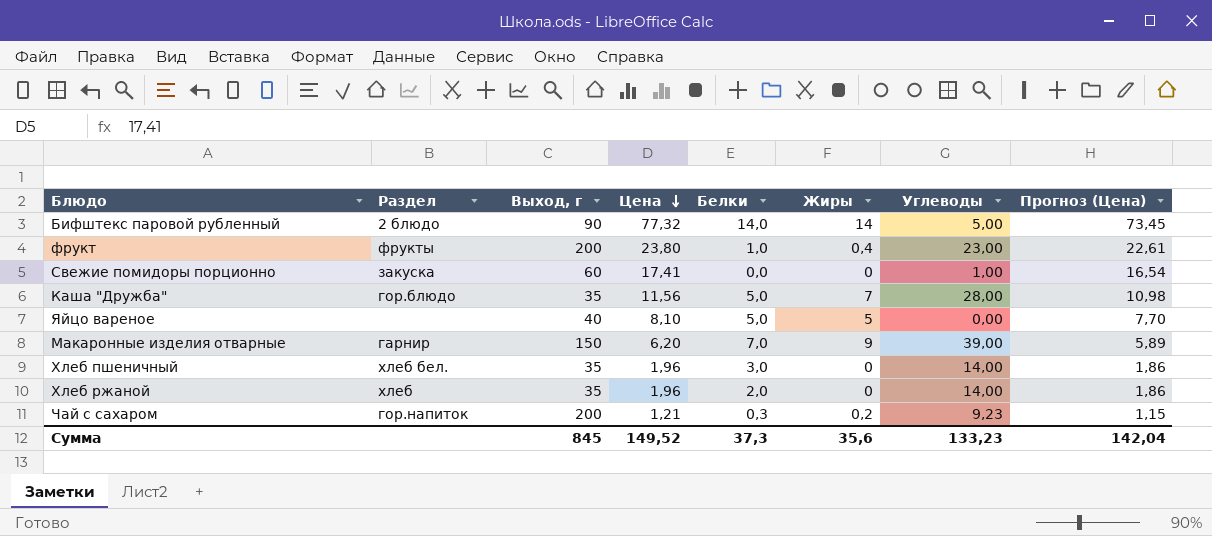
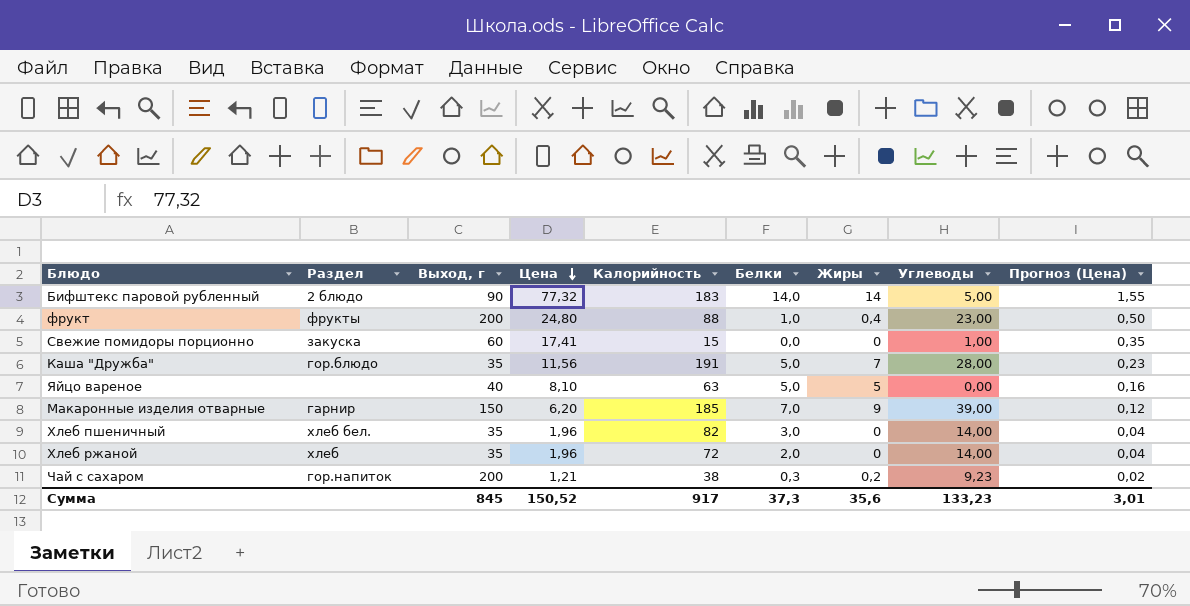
column Калорийность | position: none -> 5
column Прогноз (Цена) | formula: [Цена] * 0,95 -> [Цена] * 0,02
фрукт | Цена: 23,80 -> 24,80
Сумма | Цена: 149,52 -> 150,52
Сумма | Прогноз (Цена): 142,04 -> 3,01

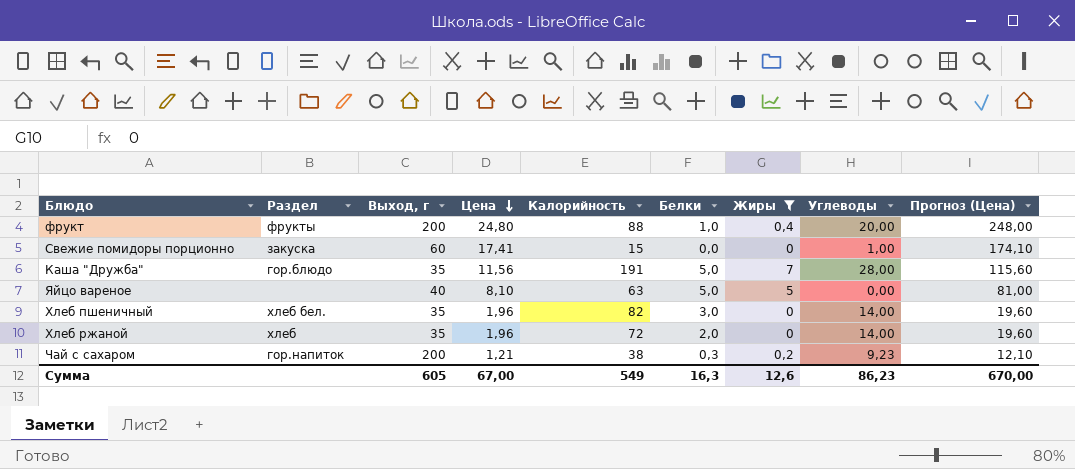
filter: none -> Жиры <= 7
column Прогноз (Цена) | formula: [Цена] * 0,02 -> [Цена] * 10
фрукт | Углеводы: 23,00 -> 20,00
Сумма | Выход, г: 845 -> 605
Сумма | Цена: 150,52 -> 67,00
Сумма | Калорийность: 917 -> 549
Сумма | Белки: 37,3 -> 16,3
Сумма | Жиры: 35,6 -> 12,6
Сумма | Углеводы: 133,23 -> 86,23
Сумма | Прогноз (Цена): 3,01 -> 670,00

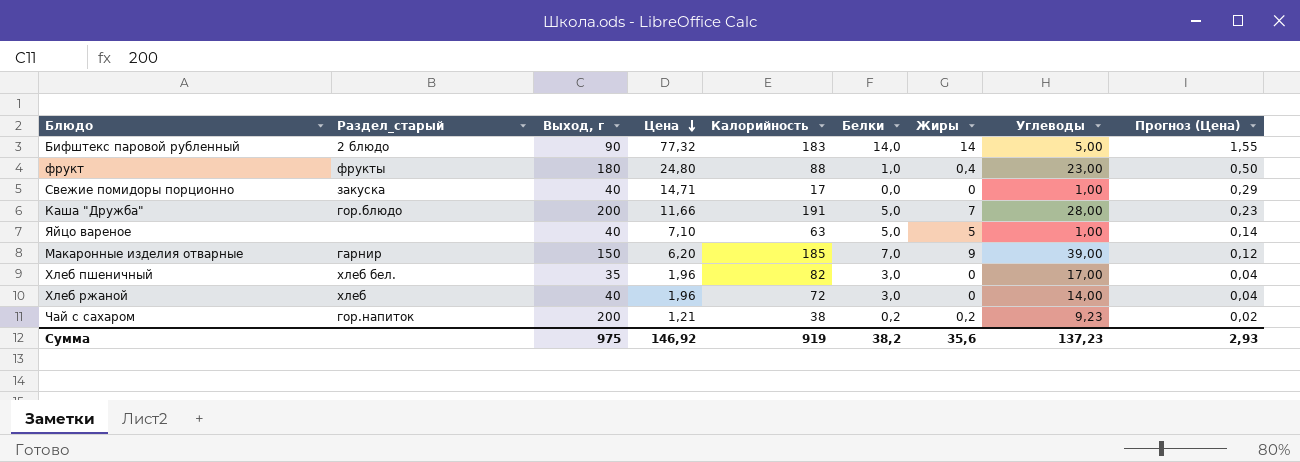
filter: Жиры <= 7 -> none
column name: Раздел -> Раздел_старый
column Прогноз (Цена) | formula: [Цена] * 10 -> [Цена] * 0,02
фрукт | Выход, г: 200 -> 180
фрукт | Углеводы: 20,00 -> 23,00
Свежие помидоры порционно | Выход, г: 60 -> 40
Свежие помидоры порционно | Цена: 17,41 -> 14,71
Свежие помидоры порционно | Калорийность: 15 -> 17
Каша "Дружба" | Выход, г: 35 -> 200
Каша "Дружба" | Цена: 11,56 -> 11,66
Яйцо вареное | Цена: 8,10 -> 7,10
Яйцо вареное | Углеводы: 0,00 -> 1,00
Хлеб пшеничный | Углеводы: 14,00 -> 17,00
Хлеб ржаной | Выход, г: 35 -> 40
Хлеб ржаной | Белки: 2,0 -> 3,0
Чай с сахаром | Белки: 0,3 -> 0,2
Сумма | Выход, г: 605 -> 975
Сумма | Цена: 67,00 -> 146,92
Сумма | Калорийность: 549 -> 919
Сумма | Белки: 16,3 -> 38,2
Сумма | Жиры: 12,6 -> 35,6
Сумма | Углеводы: 86,23 -> 137,23
Сумма | Прогноз (Цена): 670,00 -> 2,93

